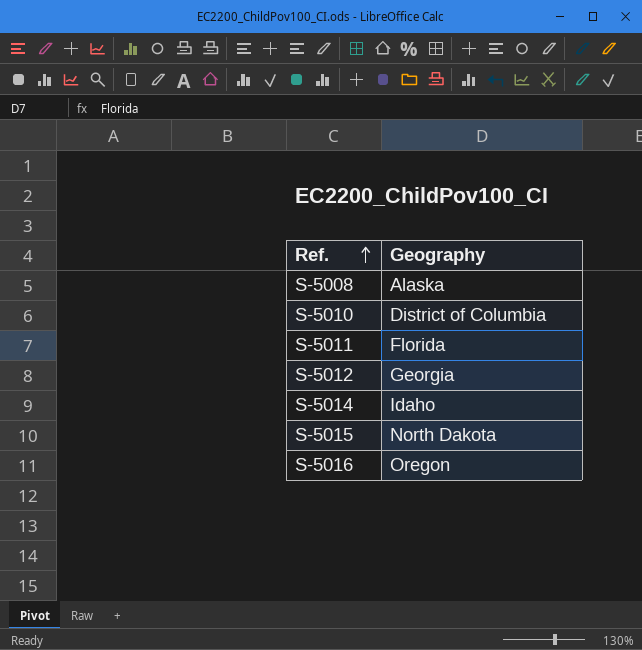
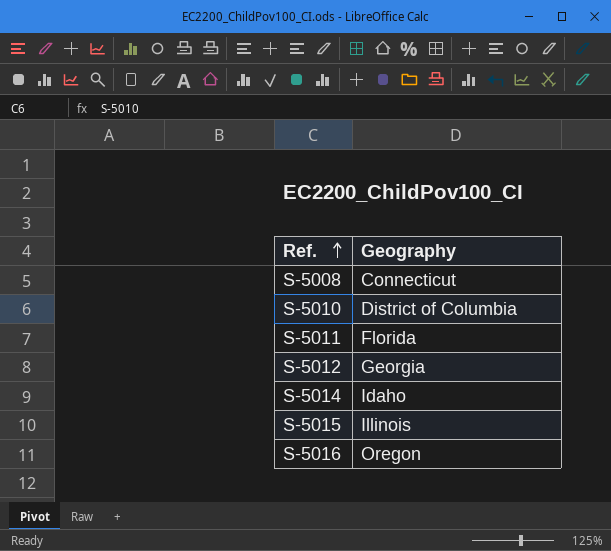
S-5008 | Geography: Alaska -> Connecticut
S-5015 | Geography: North Dakota -> Illinois

